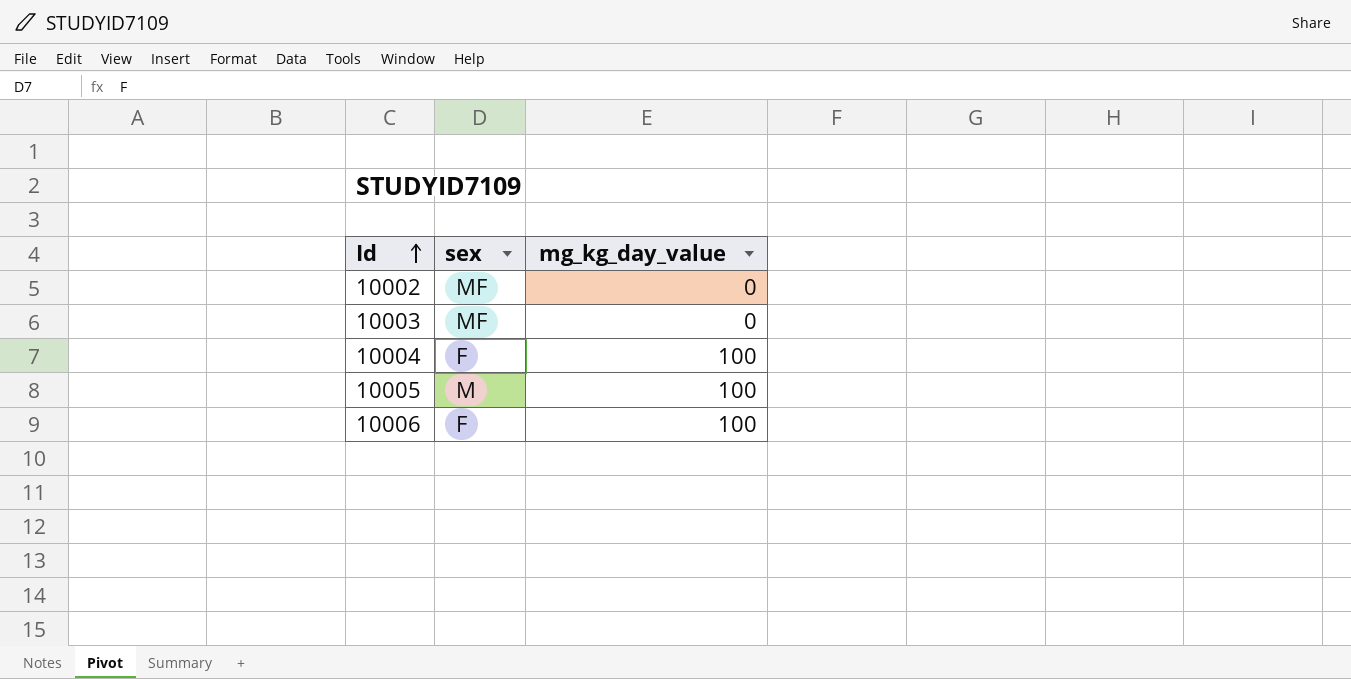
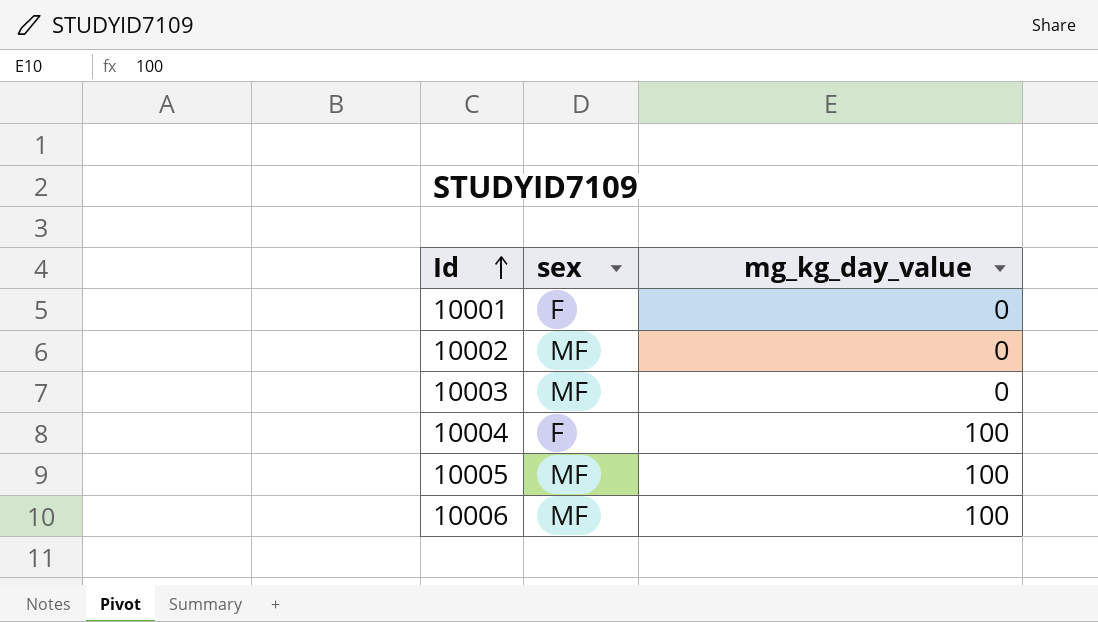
row 10001: none -> F | 0
10005 | sex: M -> MF
10006 | sex: F -> MF

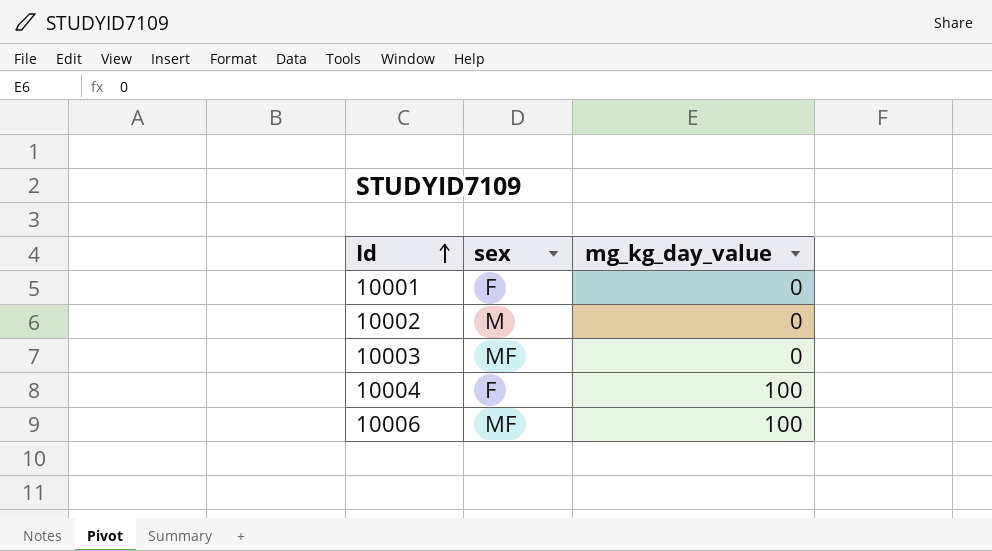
row 10005: MF | 100 -> none
10002 | sex: MF -> M

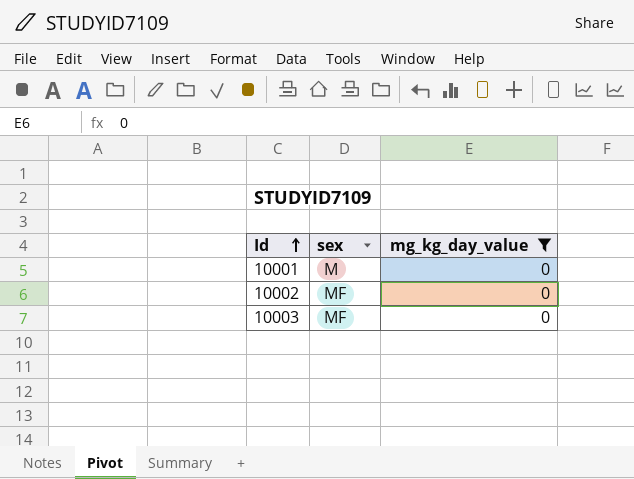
filter: none -> mg_kg_day_value = 0
10001 | sex: F -> M
10002 | sex: M -> MF

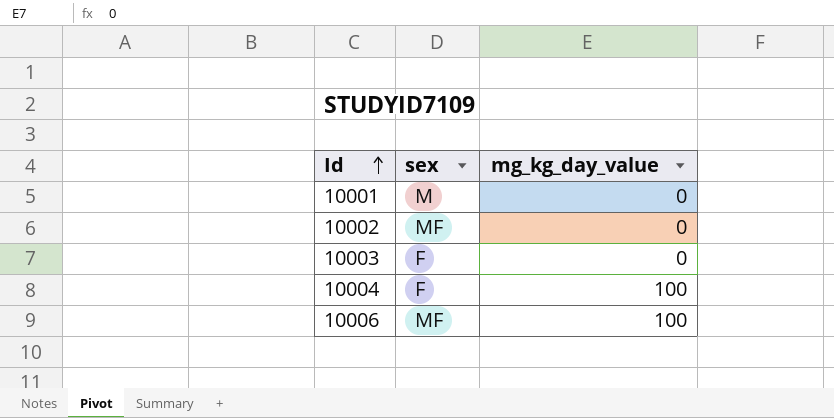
filter: mg_kg_day_value = 0 -> none
10003 | sex: MF -> F

